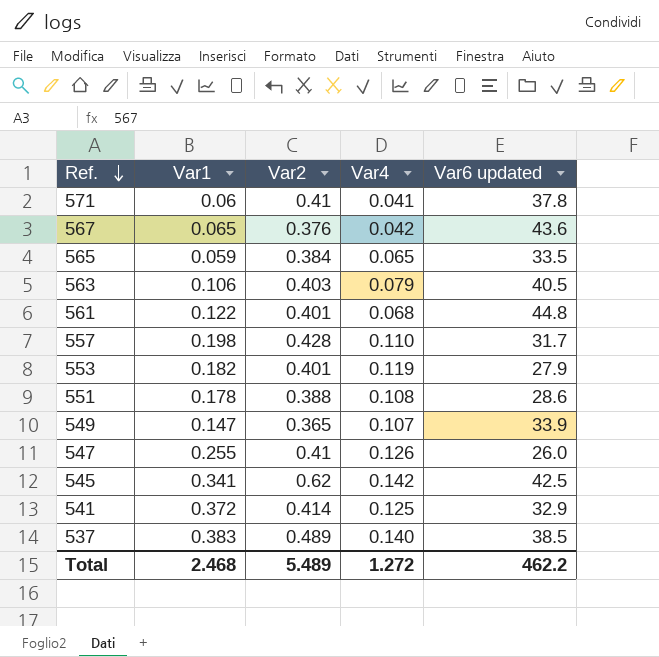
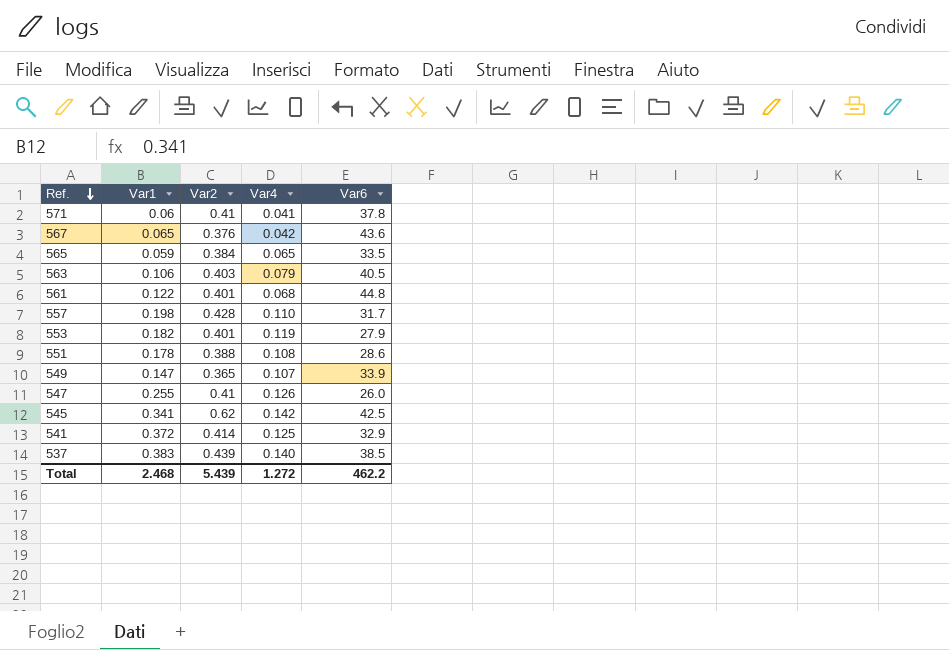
column name: Var6 updated -> Var6
537 | Var2: 0.489 -> 0.439
Total | Var2: 5.489 -> 5.439

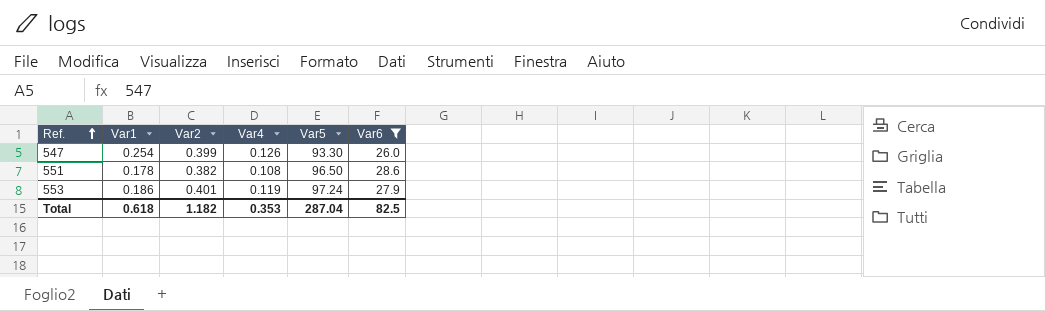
filter: none -> Var6 <= 28.6
row order: Ref. descending -> Ref. ascending
column Var5 | position: none -> 5
547 | Var1: 0.255 -> 0.254
547 | Var2: 0.41 -> 0.399
551 | Var2: 0.388 -> 0.382
553 | Var1: 0.182 -> 0.186
Total | Var1: 2.468 -> 0.618
Total | Var2: 5.439 -> 1.182
Total | Var4: 1.272 -> 0.353
Total | Var6: 462.2 -> 82.5

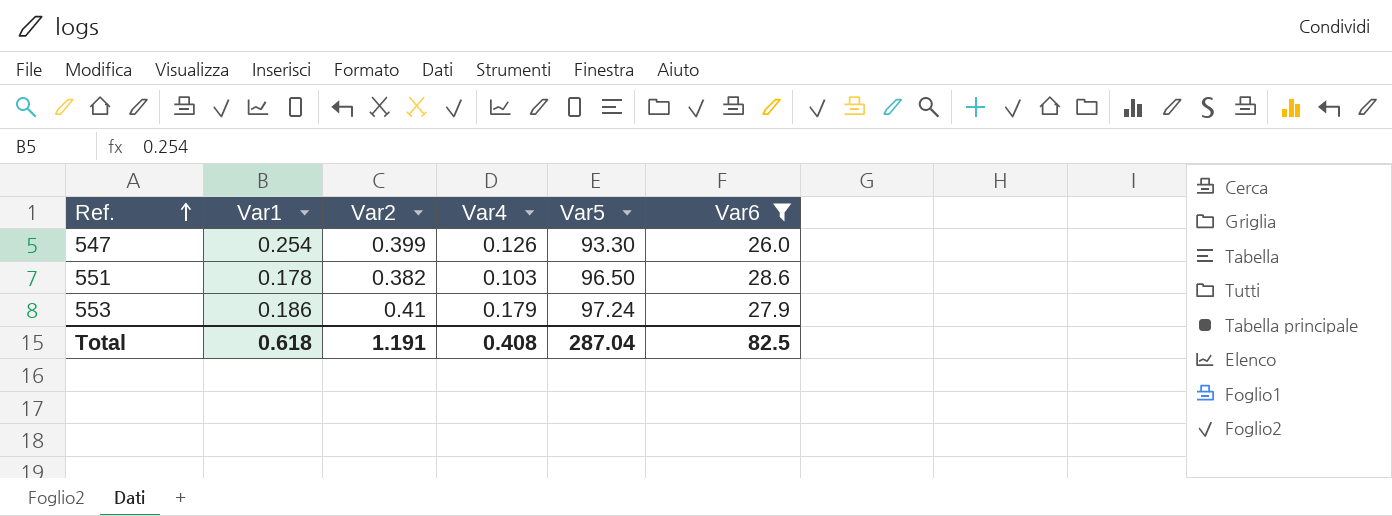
551 | Var4: 0.108 -> 0.103
553 | Var2: 0.401 -> 0.41
553 | Var4: 0.119 -> 0.179
Total | Var2: 1.182 -> 1.191
Total | Var4: 0.353 -> 0.408

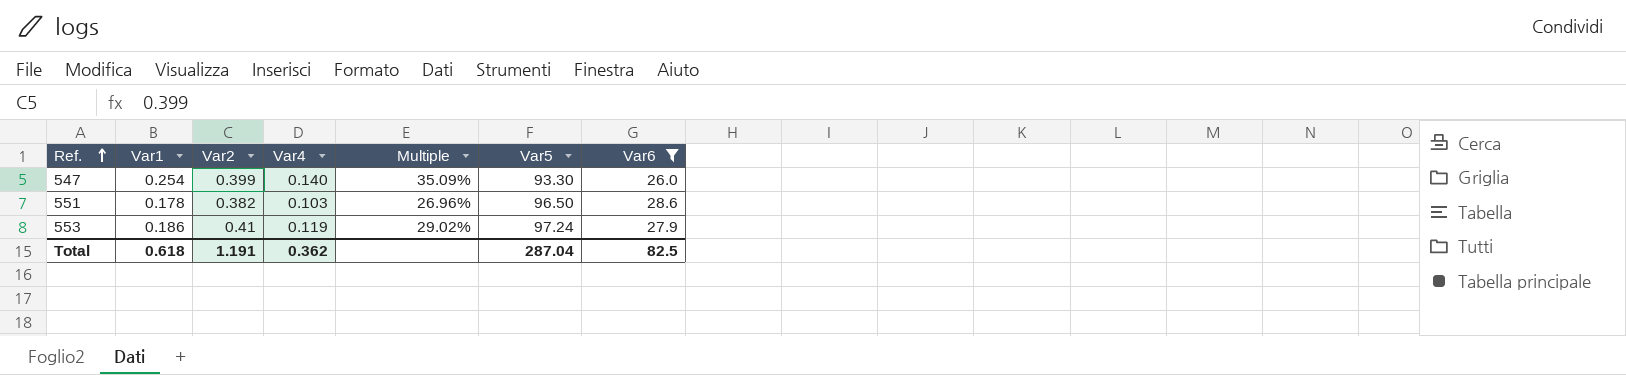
column Multiple | formula: none -> [Var4] / [Var2]
547 | Var4: 0.126 -> 0.140
553 | Var4: 0.179 -> 0.119
Total | Var4: 0.408 -> 0.362

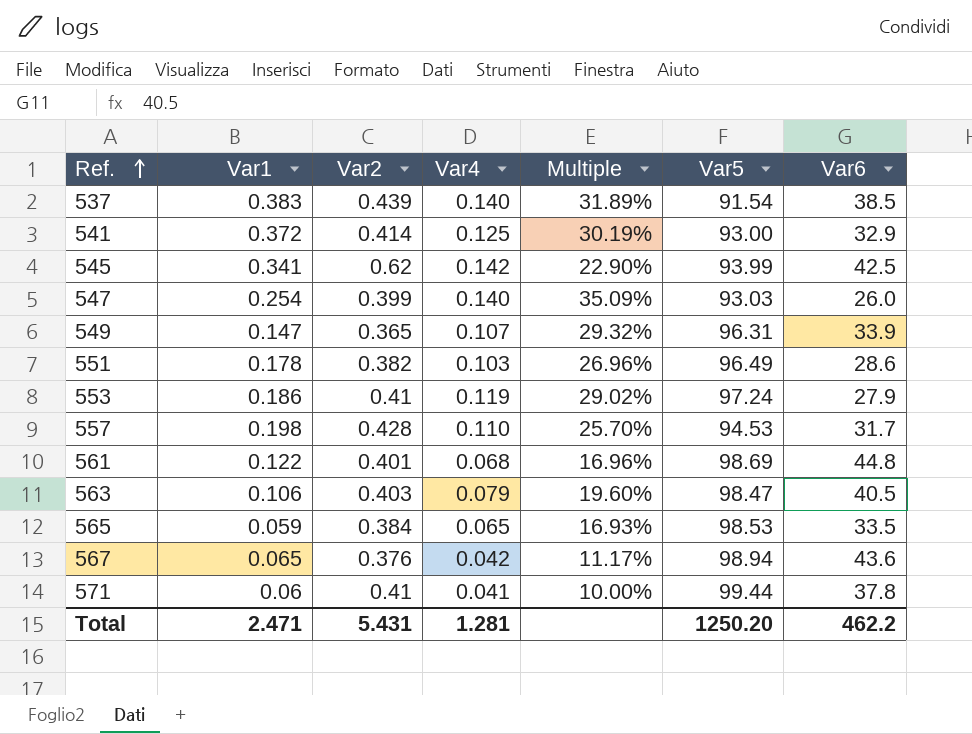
filter: Var6 <= 28.6 -> none
547 | Var5: 93.30 -> 93.03
551 | Var5: 96.50 -> 96.49
Total | Var1: 0.618 -> 2.471
Total | Var2: 1.191 -> 5.431
Total | Var4: 0.362 -> 1.281
Total | Var5: 287.04 -> 1250.20
Total | Var6: 82.5 -> 462.2

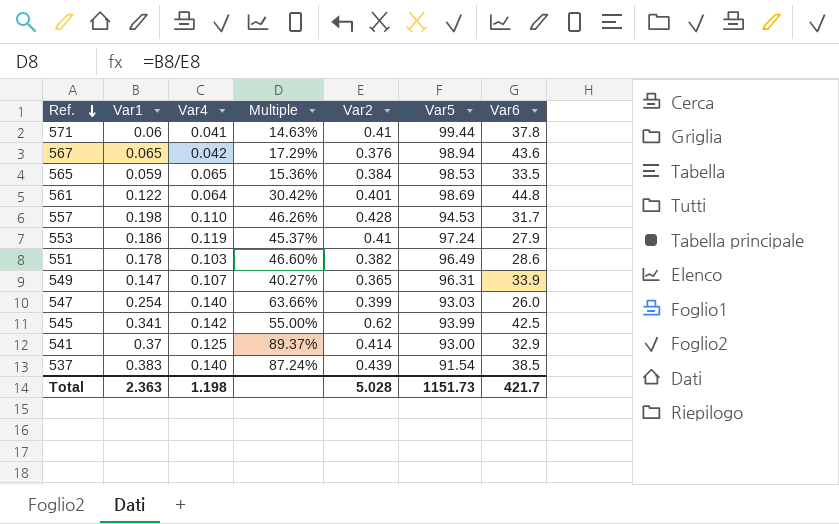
row order: Ref. ascending -> Ref. descending
column Multiple | formula: [Var4] / [Var2] -> [Var1] / [Var2]
column Var2 | position: 3 -> 5
row 563: 0.106 | 0.403 | 0.079 | 19.60% | 98.47 | 40.5 -> none
561 | Var4: 0.068 -> 0.064
541 | Var1: 0.372 -> 0.37
Total | Var1: 2.471 -> 2.363
Total | Var4: 1.281 -> 1.198
Total | Var2: 5.431 -> 5.028
Total | Var5: 1250.20 -> 1151.73
Total | Var6: 462.2 -> 421.7

